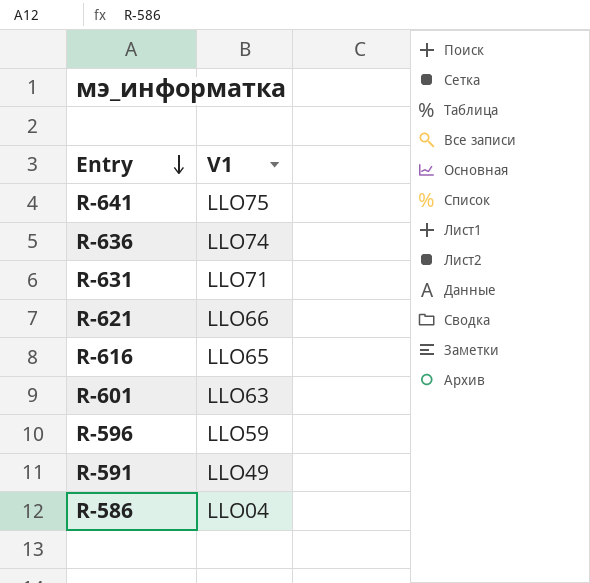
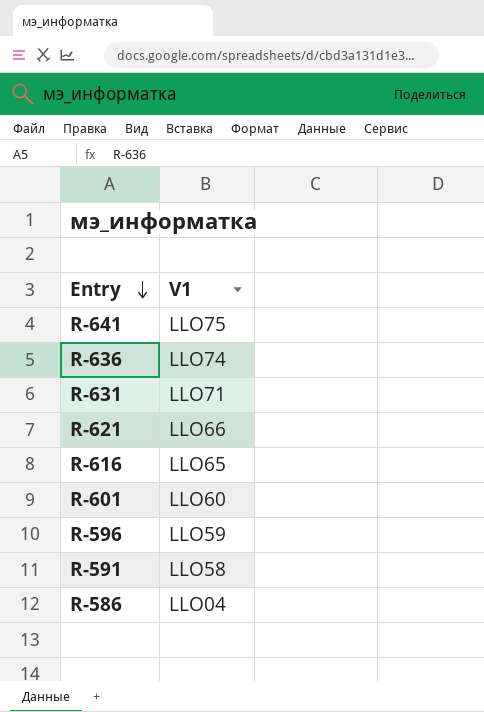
R-601 | V1: LLO63 -> LLO60
R-591 | V1: LLO49 -> LLO58

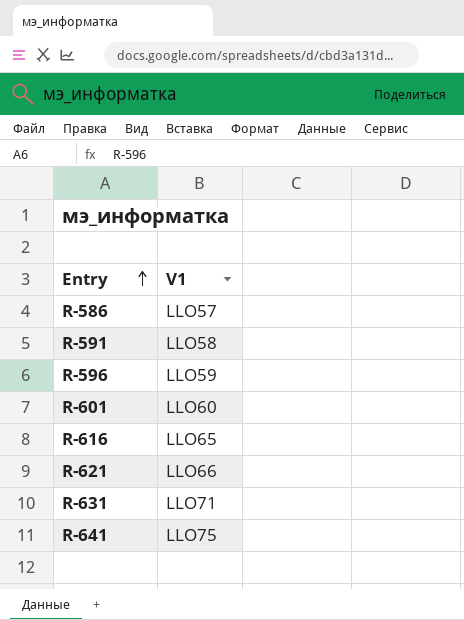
row order: Entry descending -> Entry ascending
row R-636: LLO74 -> none
R-586 | V1: LLO04 -> LLO57

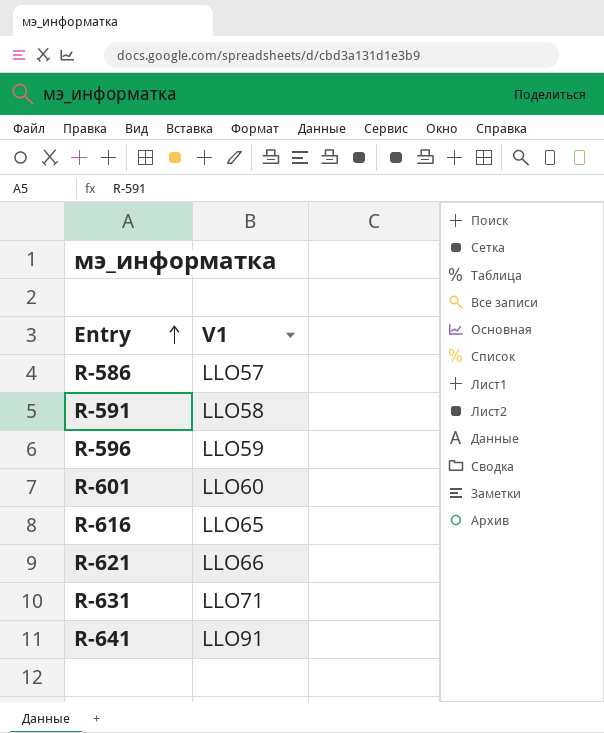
R-641 | V1: LLO75 -> LLO91

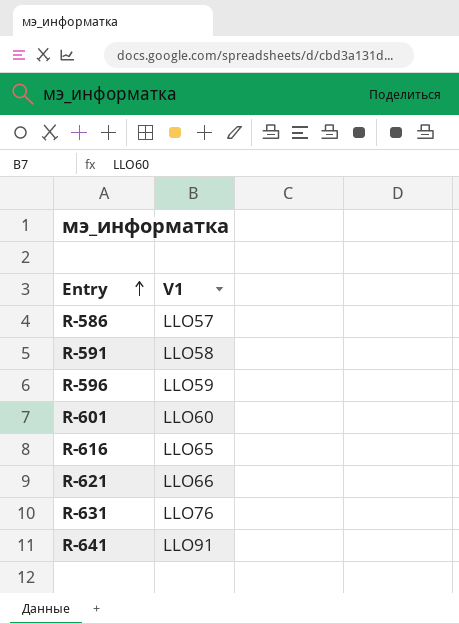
R-631 | V1: LLO71 -> LLO76

